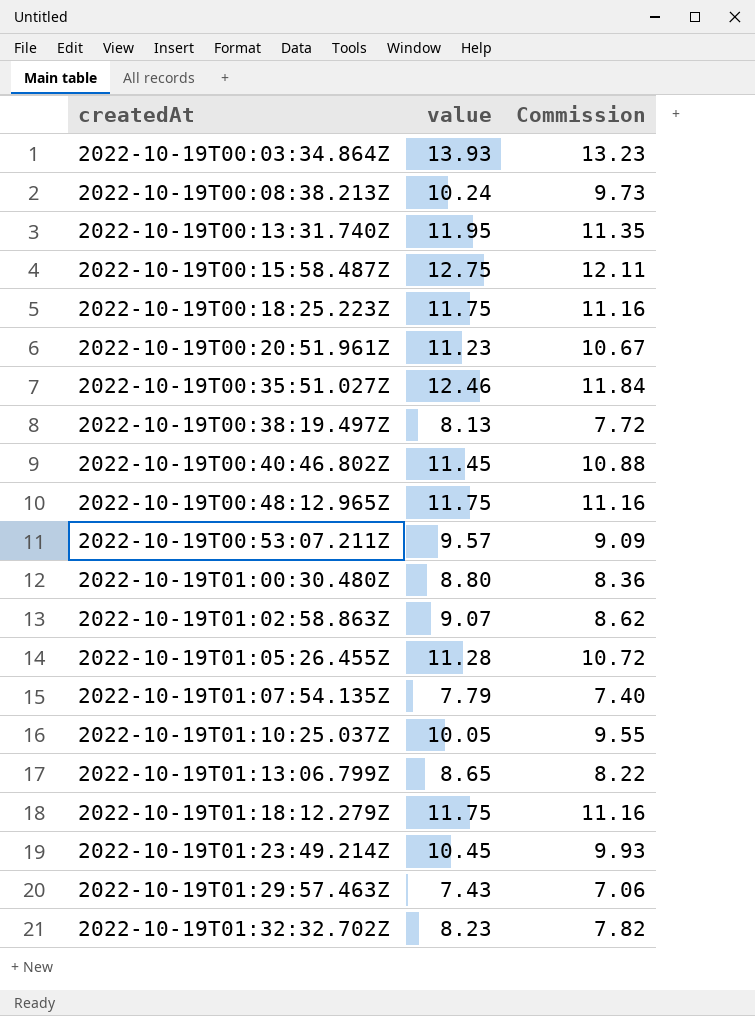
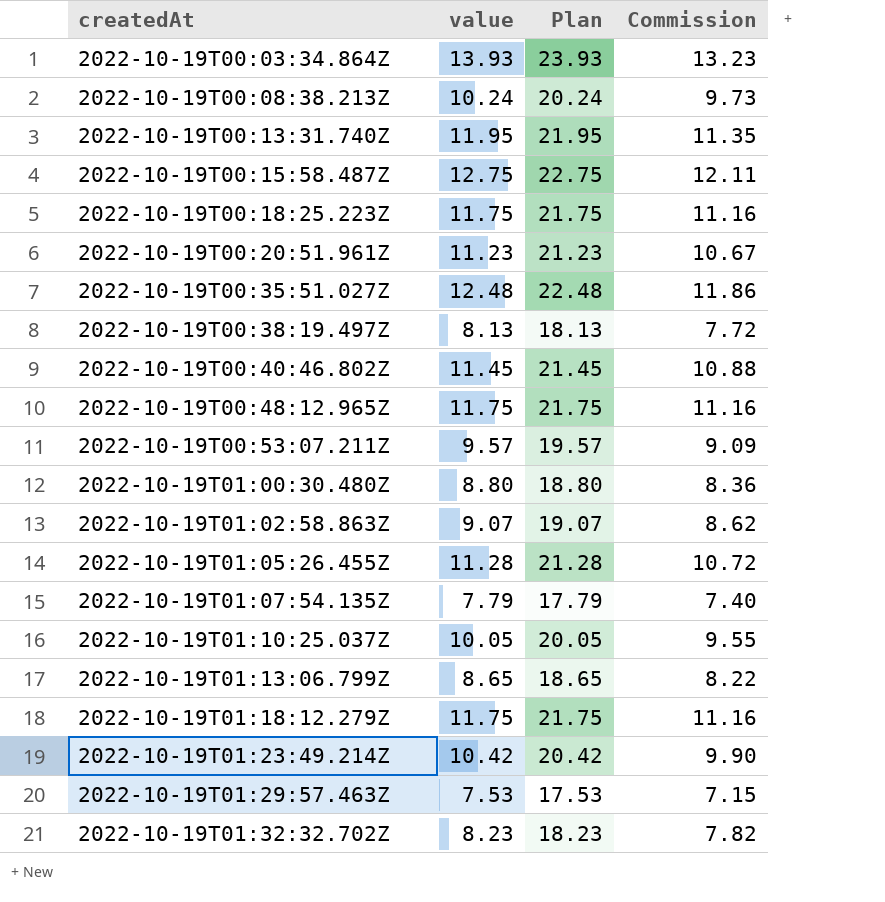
column Plan | formula: none -> [value] + 10
2022-10-19T00:35:51.027Z | value: 12.46 -> 12.48
2022-10-19T00:35:51.027Z | Commission: 11.84 -> 11.86
2022-10-19T01:23:49.214Z | value: 10.45 -> 10.42
2022-10-19T01:23:49.214Z | Commission: 9.93 -> 9.90
2022-10-19T01:29:57.463Z | value: 7.43 -> 7.53
2022-10-19T01:29:57.463Z | Commission: 7.06 -> 7.15

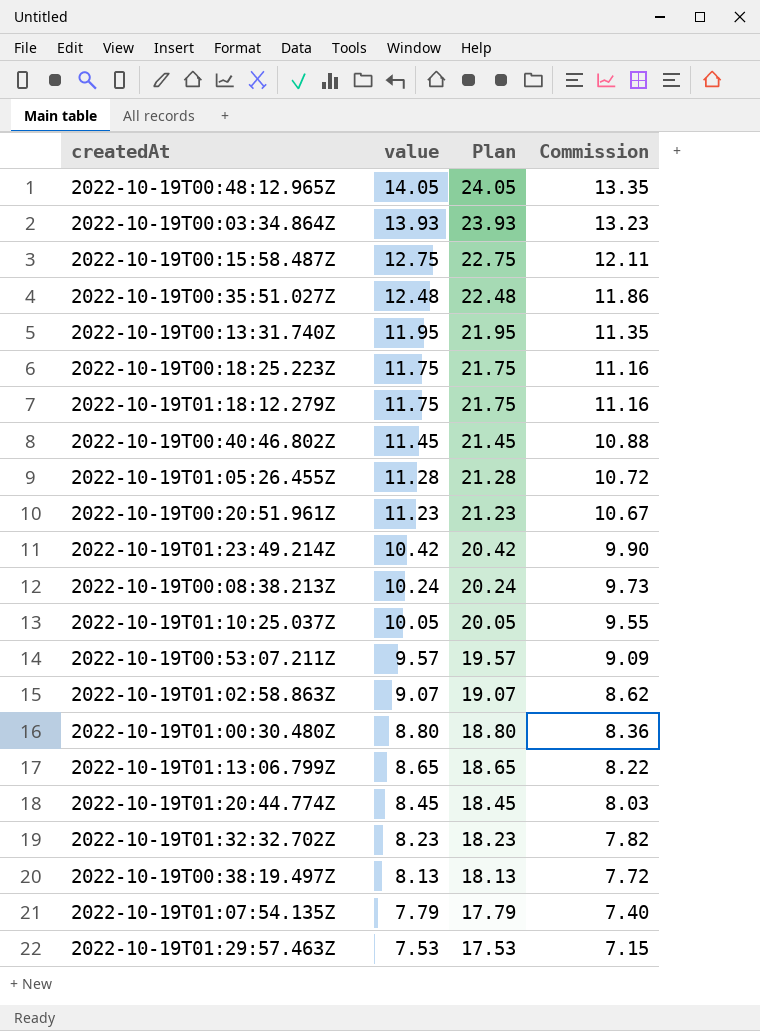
row order: createdAt ascending -> value descending
2022-10-19T00:48:12.965Z | value: 11.75 -> 14.05
2022-10-19T00:48:12.965Z | Plan: 21.75 -> 24.05
2022-10-19T00:48:12.965Z | Commission: 11.16 -> 13.35
row 2022-10-19T01:20:44.774Z: none -> 8.45 | 18.45 | 8.03

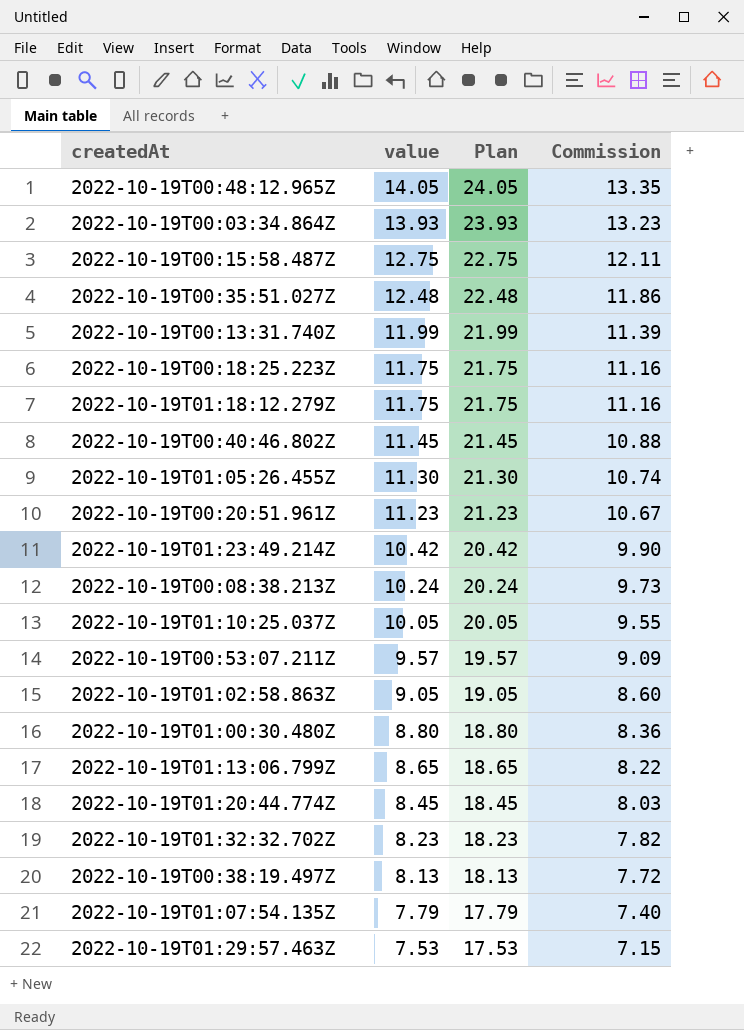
2022-10-19T00:13:31.740Z | value: 11.95 -> 11.99
2022-10-19T00:13:31.740Z | Plan: 21.95 -> 21.99
2022-10-19T00:13:31.740Z | Commission: 11.35 -> 11.39
2022-10-19T01:05:26.455Z | value: 11.28 -> 11.30
2022-10-19T01:05:26.455Z | Plan: 21.28 -> 21.30
2022-10-19T01:05:26.455Z | Commission: 10.72 -> 10.74
2022-10-19T01:02:58.863Z | value: 9.07 -> 9.05
2022-10-19T01:02:58.863Z | Plan: 19.07 -> 19.05
2022-10-19T01:02:58.863Z | Commission: 8.62 -> 8.60

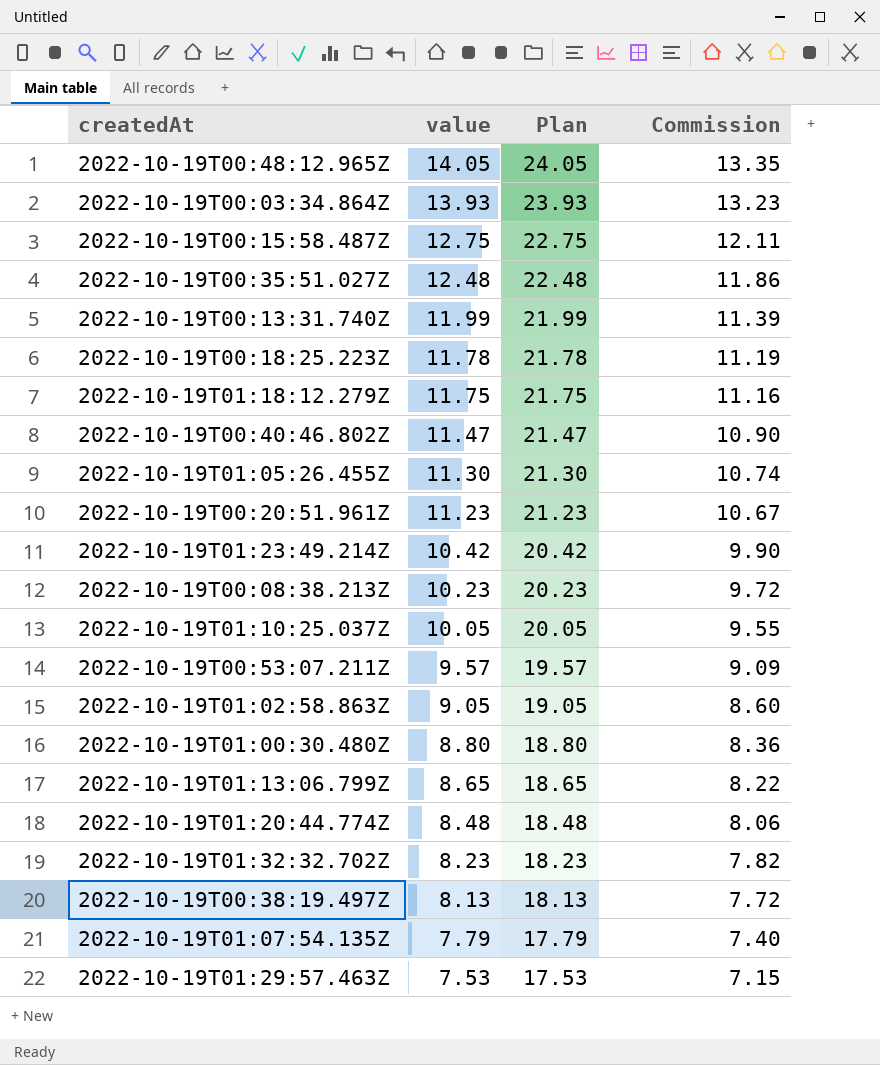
2022-10-19T00:18:25.223Z | value: 11.75 -> 11.78
2022-10-19T00:18:25.223Z | Plan: 21.75 -> 21.78
2022-10-19T00:18:25.223Z | Commission: 11.16 -> 11.19
2022-10-19T00:40:46.802Z | value: 11.45 -> 11.47
2022-10-19T00:40:46.802Z | Plan: 21.45 -> 21.47
2022-10-19T00:40:46.802Z | Commission: 10.88 -> 10.90
2022-10-19T00:08:38.213Z | value: 10.24 -> 10.23
2022-10-19T00:08:38.213Z | Plan: 20.24 -> 20.23
2022-10-19T00:08:38.213Z | Commission: 9.73 -> 9.72
2022-10-19T01:20:44.774Z | value: 8.45 -> 8.48
2022-10-19T01:20:44.774Z | Plan: 18.45 -> 18.48
2022-10-19T01:20:44.774Z | Commission: 8.03 -> 8.06

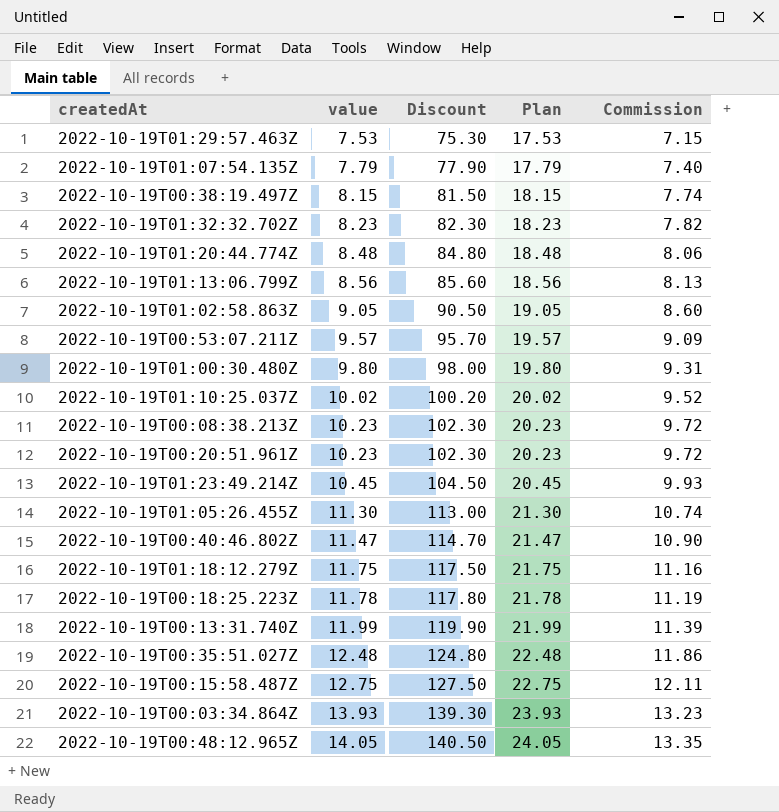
row order: value descending -> value ascending
column Discount | formula: none -> [value] * 10
2022-10-19T00:38:19.497Z | value: 8.13 -> 8.15
2022-10-19T00:38:19.497Z | Plan: 18.13 -> 18.15
2022-10-19T00:38:19.497Z | Commission: 7.72 -> 7.74
2022-10-19T01:13:06.799Z | value: 8.65 -> 8.56
2022-10-19T01:13:06.799Z | Plan: 18.65 -> 18.56
2022-10-19T01:13:06.799Z | Commission: 8.22 -> 8.13
2022-10-19T01:00:30.480Z | value: 8.80 -> 9.80
2022-10-19T01:00:30.480Z | Plan: 18.80 -> 19.80
2022-10-19T01:00:30.480Z | Commission: 8.36 -> 9.31
2022-10-19T01:10:25.037Z | value: 10.05 -> 10.02
2022-10-19T01:10:25.037Z | Plan: 20.05 -> 20.02
2022-10-19T01:10:25.037Z | Commission: 9.55 -> 9.52
2022-10-19T00:20:51.961Z | value: 11.23 -> 10.23
2022-10-19T00:20:51.961Z | Plan: 21.23 -> 20.23
2022-10-19T00:20:51.961Z | Commission: 10.67 -> 9.72
2022-10-19T01:23:49.214Z | value: 10.42 -> 10.45
2022-10-19T01:23:49.214Z | Plan: 20.42 -> 20.45
2022-10-19T01:23:49.214Z | Commission: 9.90 -> 9.93

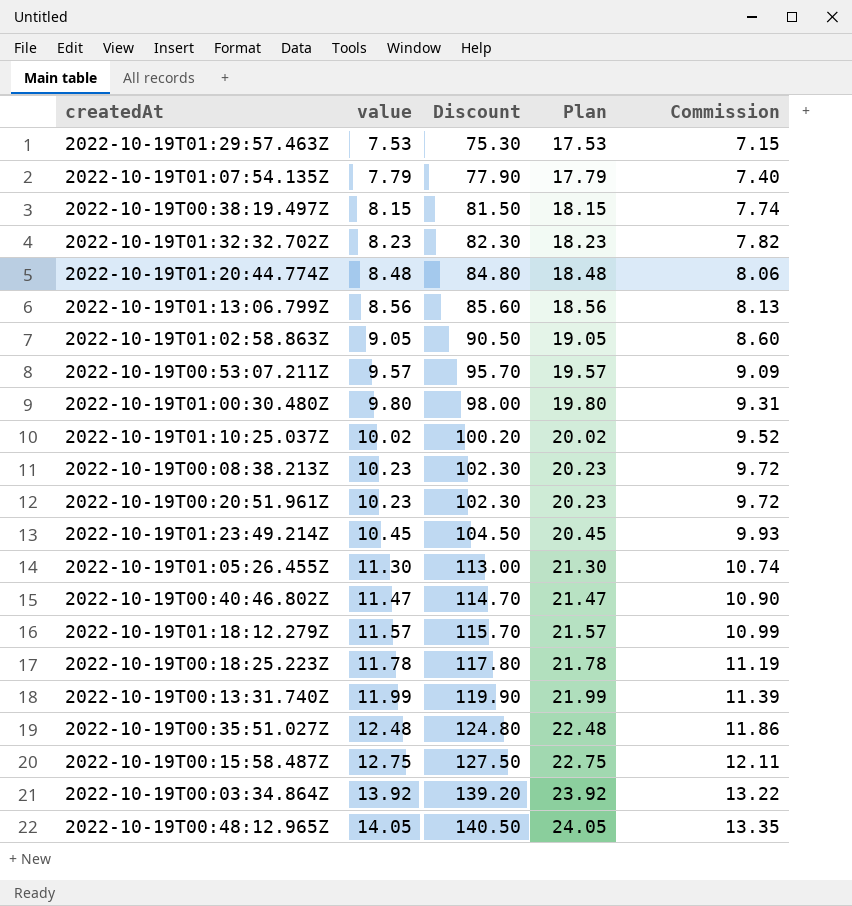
2022-10-19T01:18:12.279Z | value: 11.75 -> 11.57
2022-10-19T01:18:12.279Z | Discount: 117.50 -> 115.70
2022-10-19T01:18:12.279Z | Plan: 21.75 -> 21.57
2022-10-19T01:18:12.279Z | Commission: 11.16 -> 10.99
2022-10-19T00:03:34.864Z | value: 13.93 -> 13.92
2022-10-19T00:03:34.864Z | Discount: 139.30 -> 139.20
2022-10-19T00:03:34.864Z | Plan: 23.93 -> 23.92
2022-10-19T00:03:34.864Z | Commission: 13.23 -> 13.22

